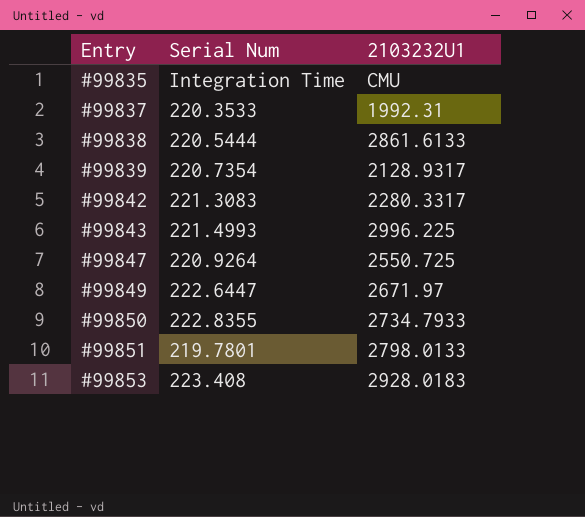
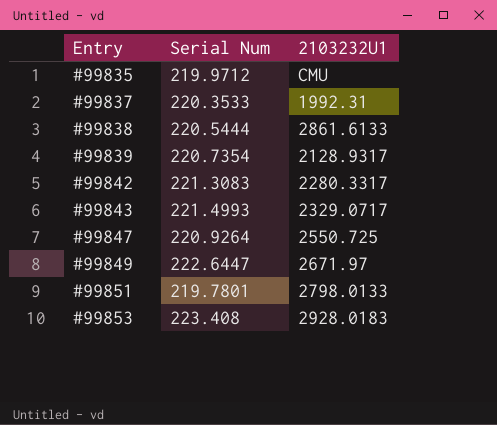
row #99850: 222.8355 | 2734.7933 -> none
#99835 | Serial Num: Integration Time -> 219.9712
#99843 | 2103232U1: 2996.225 -> 2329.0717

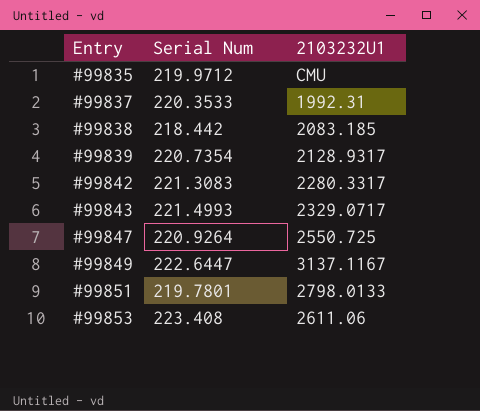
#99838 | Serial Num: 220.5444 -> 218.442
#99838 | 2103232U1: 2861.6133 -> 2083.185
#99849 | 2103232U1: 2671.97 -> 3137.1167
#99853 | 2103232U1: 2928.0183 -> 2611.06

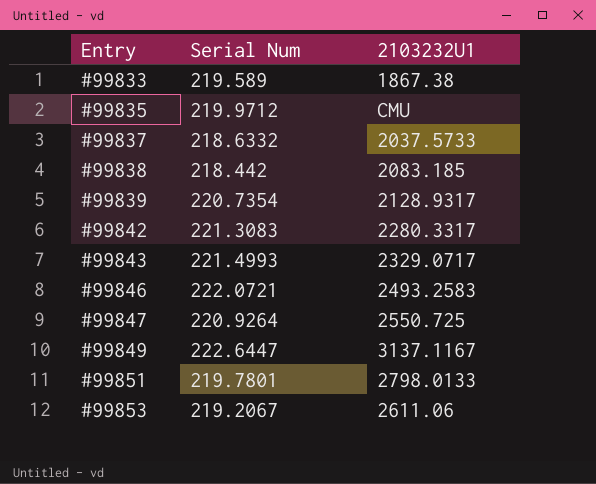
row #99833: none -> 219.589 | 1867.38
#99837 | Serial Num: 220.3533 -> 218.6332
#99837 | 2103232U1: 1992.31 -> 2037.5733
row #99846: none -> 222.0721 | 2493.2583
#99853 | Serial Num: 223.408 -> 219.2067

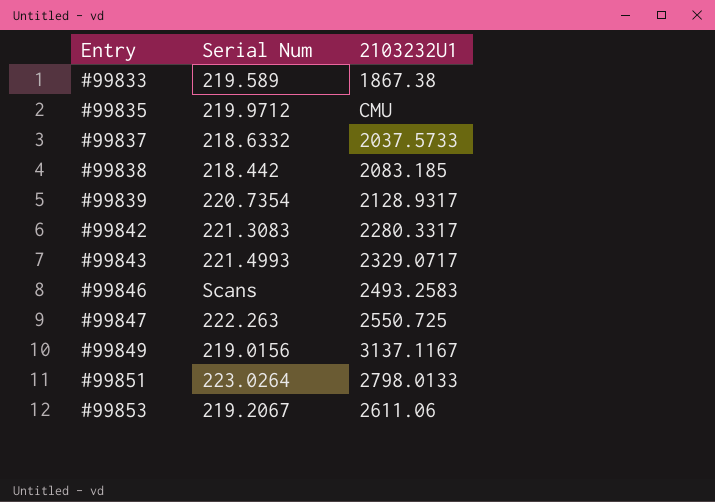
#99846 | Serial Num: 222.0721 -> Scans
#99847 | Serial Num: 220.9264 -> 222.263
#99849 | Serial Num: 222.6447 -> 219.0156
#99851 | Serial Num: 219.7801 -> 223.0264

